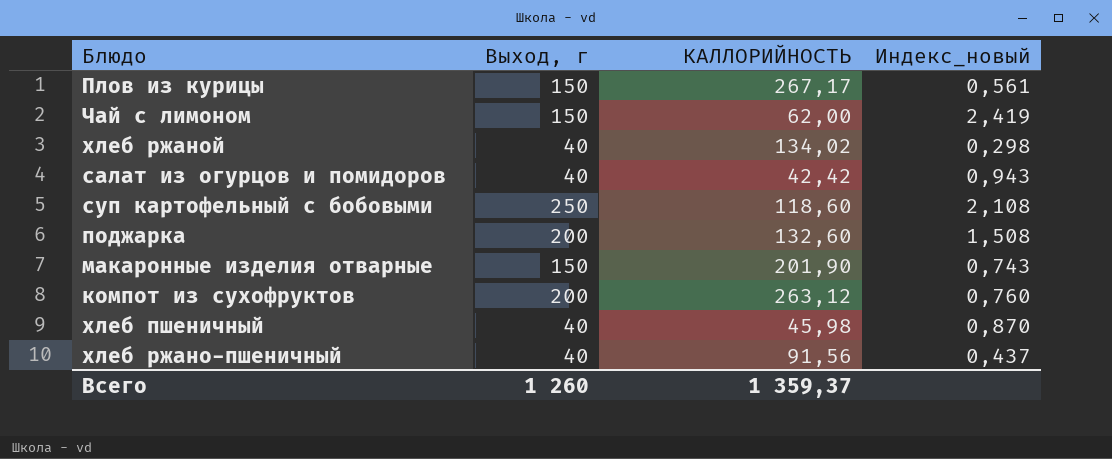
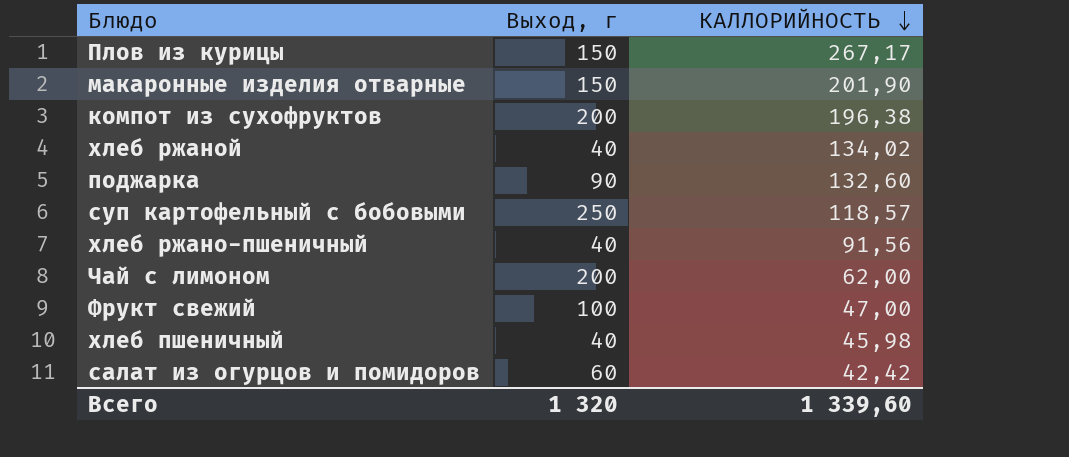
row order: none -> КАЛЛОРИЙНОСТЬ descending
column Индекс_новый | formula: [Выход, г] / [КАЛЛОРИЙНОСТЬ] -> none
компот из сухофруктов | КАЛЛОРИЙНОСТЬ: 263,12 -> 196,38
поджарка | Выход, г: 200 -> 90
суп картофельный с бобовыми | КАЛЛОРИЙНОСТЬ: 118,60 -> 118,57
Чай с лимоном | Выход, г: 150 -> 200
row Фрукт свежий: none -> 100 | 47,00
салат из огурцов и помидоров | Выход, г: 40 -> 60
Всего | Выход, г: 1 260 -> 1 320
Всего | КАЛЛОРИЙНОСТЬ: 1 359,37 -> 1 339,60

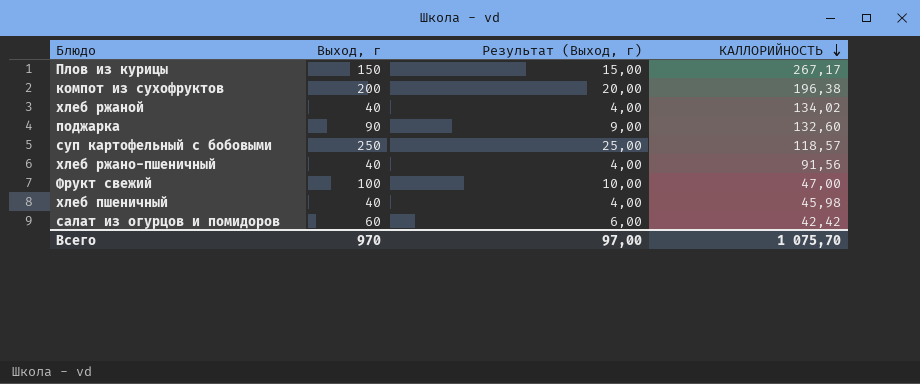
column Результат (Выход, г) | formula: none -> [Выход, г] * 0,1
row макаронные изделия отварные: 150 | 201,90 -> none
row Чай с лимоном: 200 | 62,00 -> none
Всего | Выход, г: 1 320 -> 970
Всего | КАЛЛОРИЙНОСТЬ: 1 339,60 -> 1 075,70

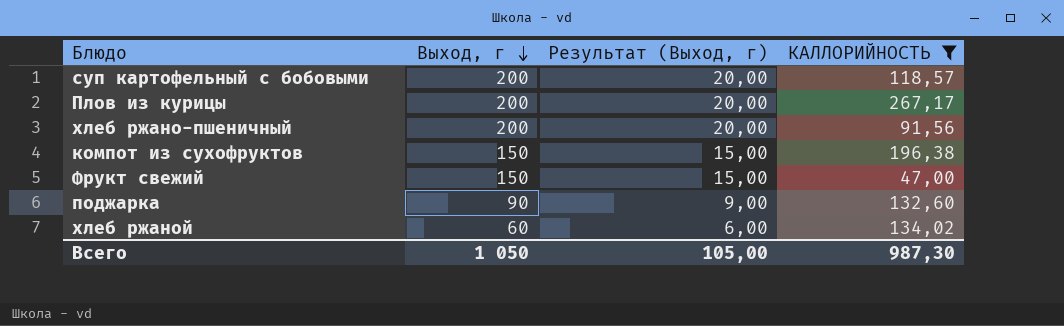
filter: none -> КАЛЛОРИЙНОСТЬ >= 47,00
row order: КАЛЛОРИЙНОСТЬ descending -> Выход, г descending
суп картофельный с бобовыми | Выход, г: 250 -> 200
суп картофельный с бобовыми | Результат (Выход, г): 25,00 -> 20,00
Плов из курицы | Выход, г: 150 -> 200
Плов из курицы | Результат (Выход, г): 15,00 -> 20,00
хлеб ржано-пшеничный | Выход, г: 40 -> 200
хлеб ржано-пшеничный | Результат (Выход, г): 4,00 -> 20,00
компот из сухофруктов | Выход, г: 200 -> 150
компот из сухофруктов | Результат (Выход, г): 20,00 -> 15,00
Фрукт свежий | Выход, г: 100 -> 150
Фрукт свежий | Результат (Выход, г): 10,00 -> 15,00
хлеб ржаной | Выход, г: 40 -> 60
хлеб ржаной | Результат (Выход, г): 4,00 -> 6,00
Всего | Выход, г: 970 -> 1 050
Всего | Результат (Выход, г): 97,00 -> 105,00
Всего | КАЛЛОРИЙНОСТЬ: 1 075,70 -> 987,30

